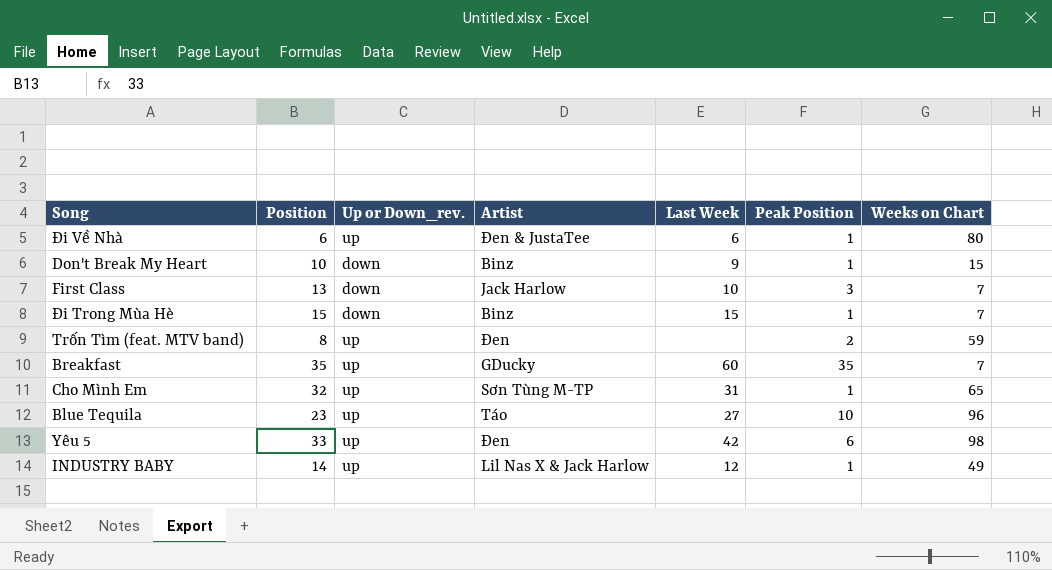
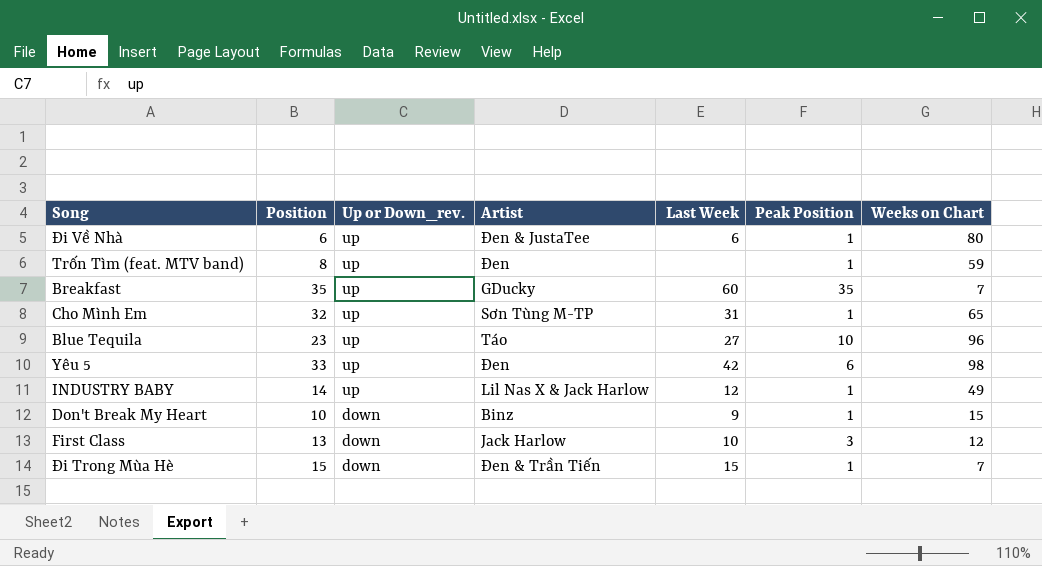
row order: none -> Up or Down_rev. descending
Trốn Tìm (feat. MTV band) | Peak Position: 2 -> 1
First Class | Weeks on Chart: 7 -> 12
Ði Trong Mùa Hè | Artist: Binz -> Đen & Trần Tiến

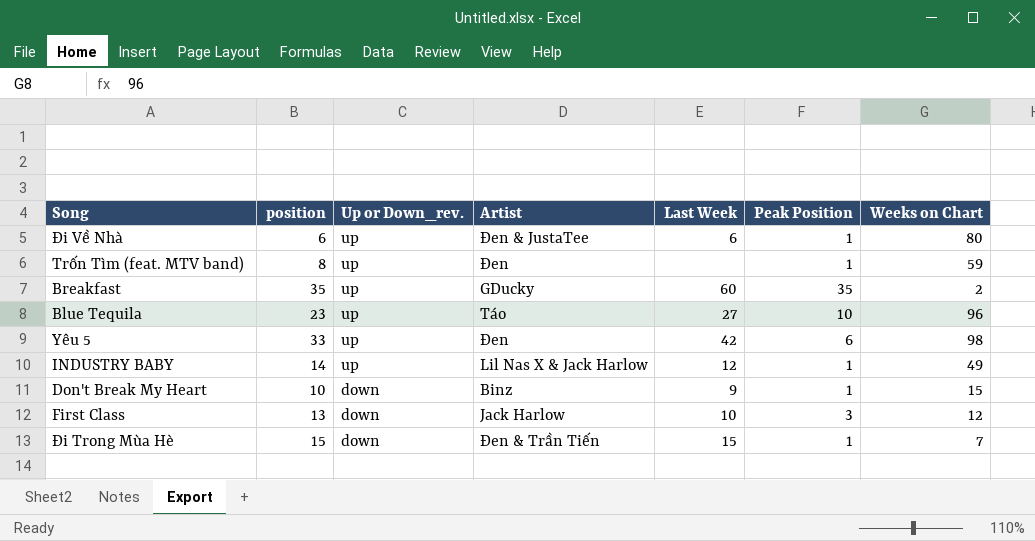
column name: Position -> position
row Cho Mình Em: 32 | up | Sơn Tùng M-TP | 31 | 1 | 65 -> none
Breakfast | Weeks on Chart: 7 -> 2

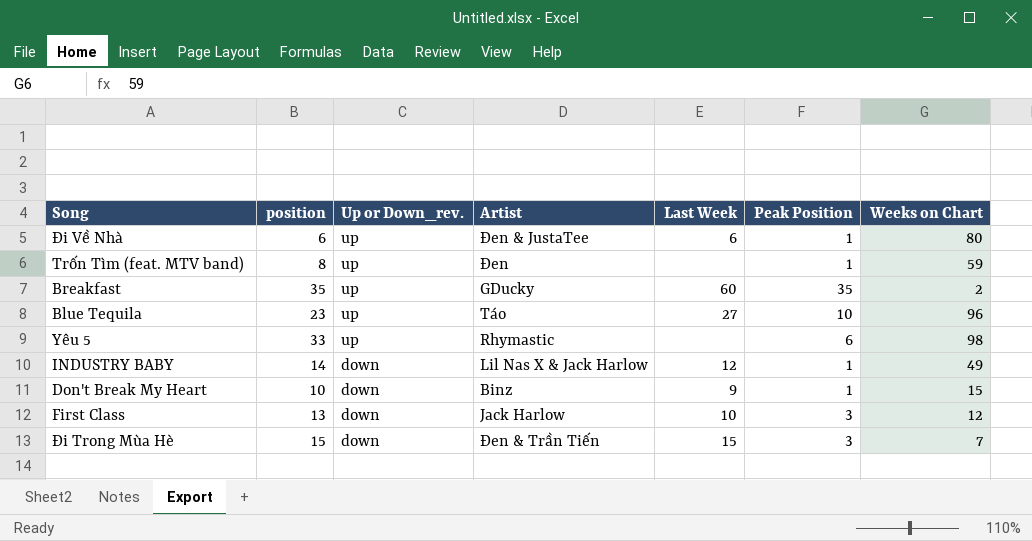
Yêu 5 | Artist: Đen -> Rhymastic
Yêu 5 | Last Week: 42 -> none
INDUSTRY BABY | Up or Down_rev.: up -> down
Ði Trong Mùa Hè | Peak Position: 1 -> 3

